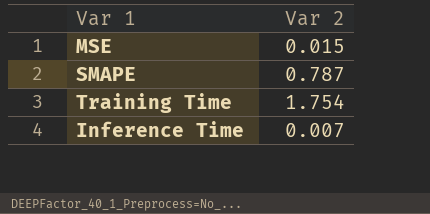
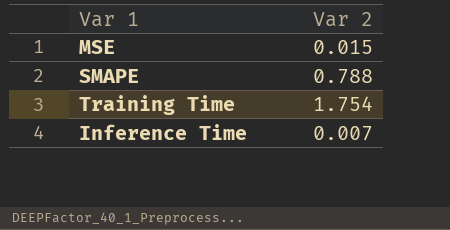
SMAPE | Var 2: 0.787 -> 0.788

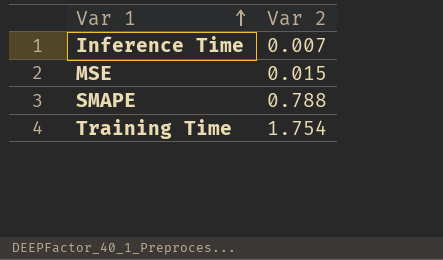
row order: none -> Var 1 ascending

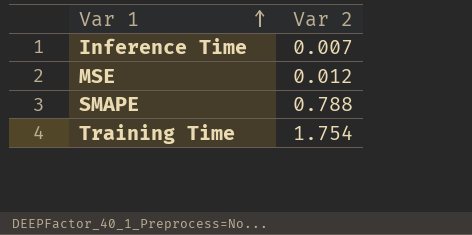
MSE | Var 2: 0.015 -> 0.012

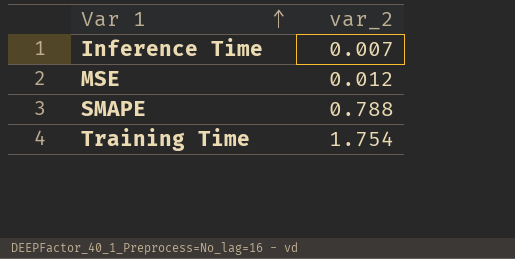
column name: Var 2 -> var_2

